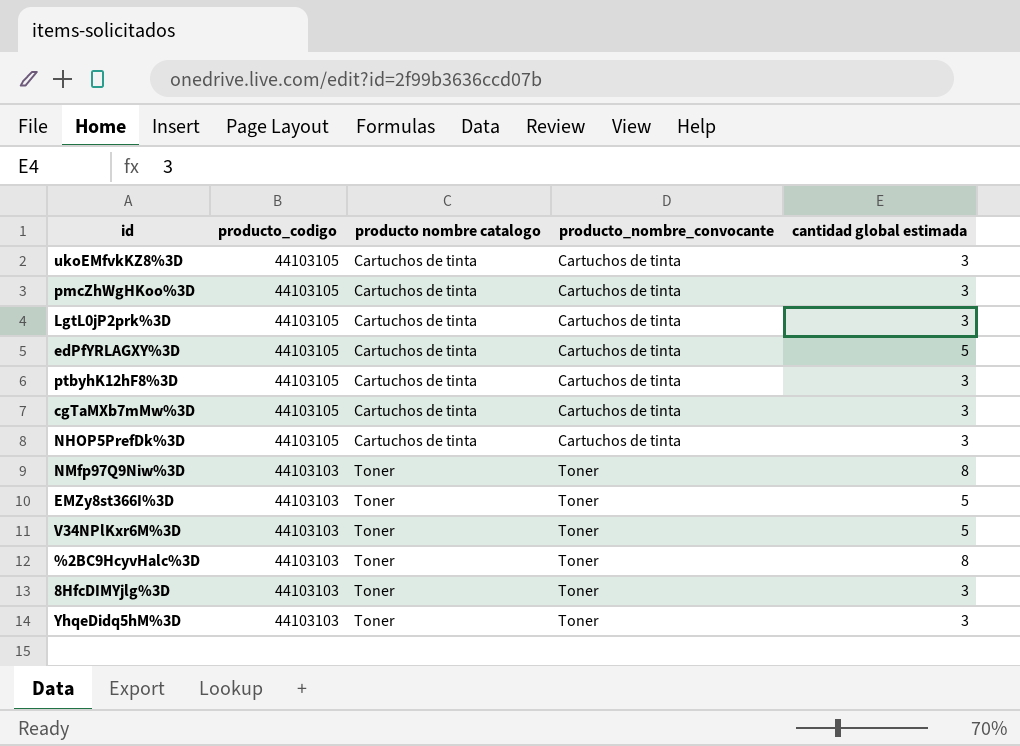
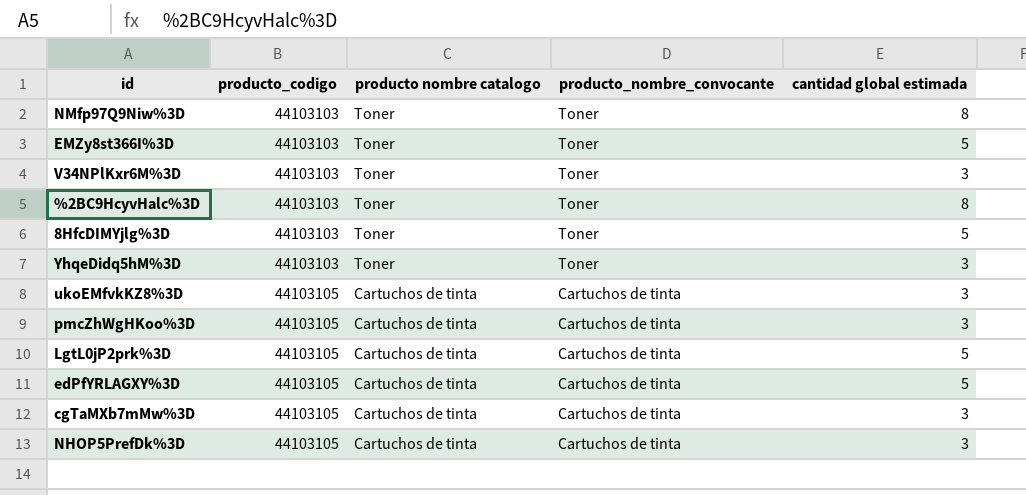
row order: producto_codigo descending -> producto_codigo ascending
row ptbyhK12hF8%3D: 44103105 | Cartuchos de tinta | Cartuchos de tinta | 3 -> none
V34NPlKxr6M%3D | cantidad global estimada: 5 -> 3
8HfcDIMYjlg%3D | cantidad global estimada: 3 -> 5
LgtL0jP2prk%3D | cantidad global estimada: 3 -> 5

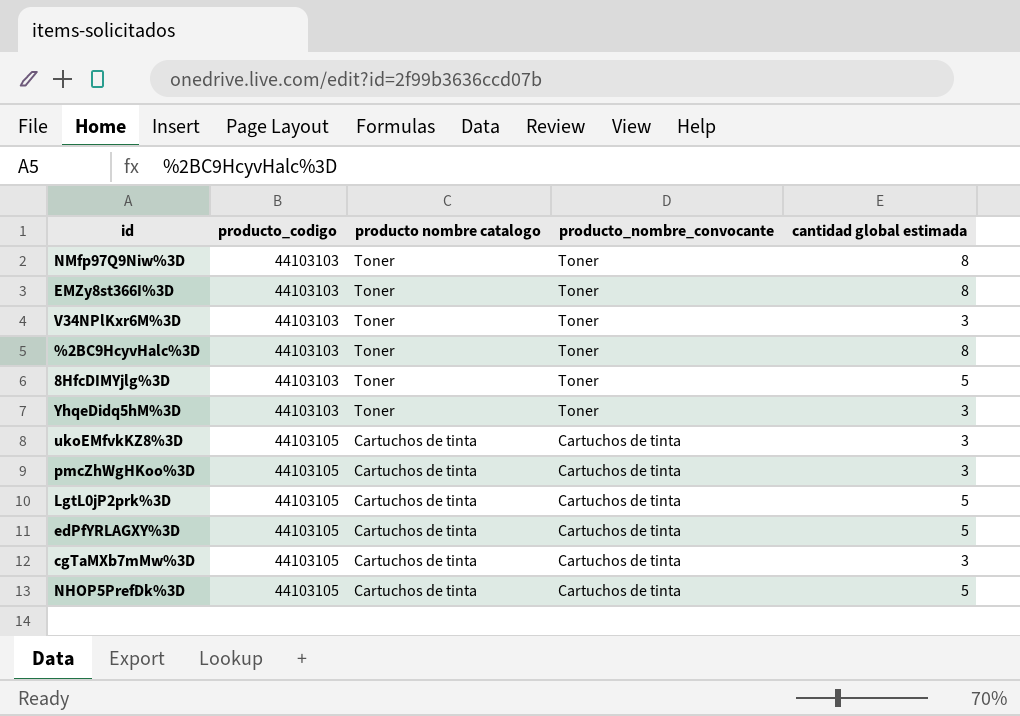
EMZy8st366I%3D | cantidad global estimada: 5 -> 8
NHOP5PrefDk%3D | cantidad global estimada: 3 -> 5

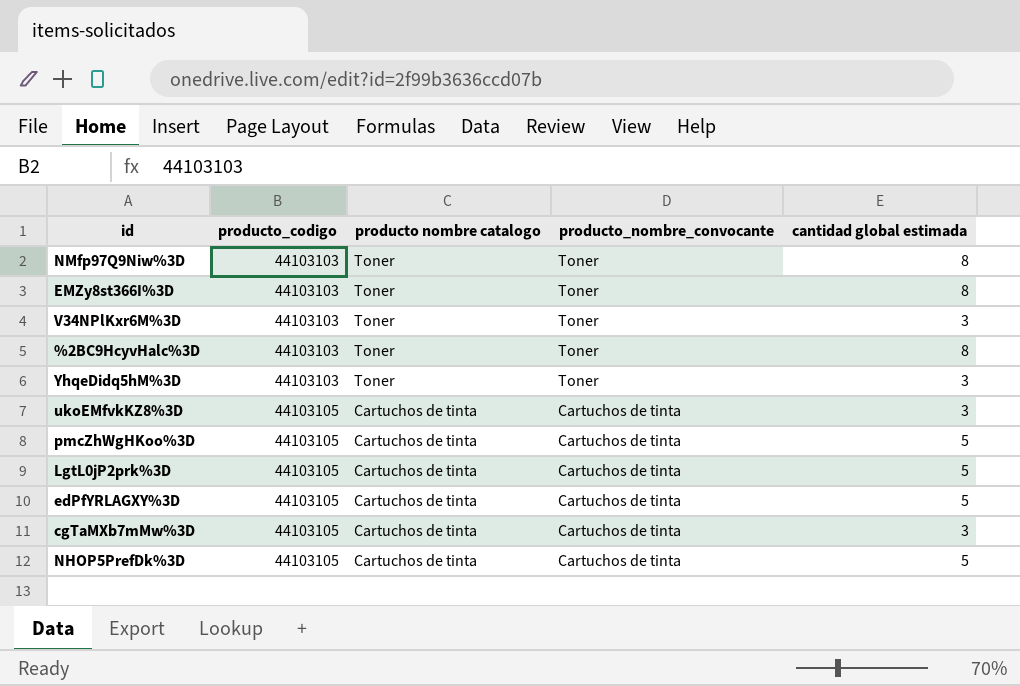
row 8HfcDIMYjlg%3D: 44103103 | Toner | Toner | 5 -> none
pmcZhWgHKoo%3D | cantidad global estimada: 3 -> 5

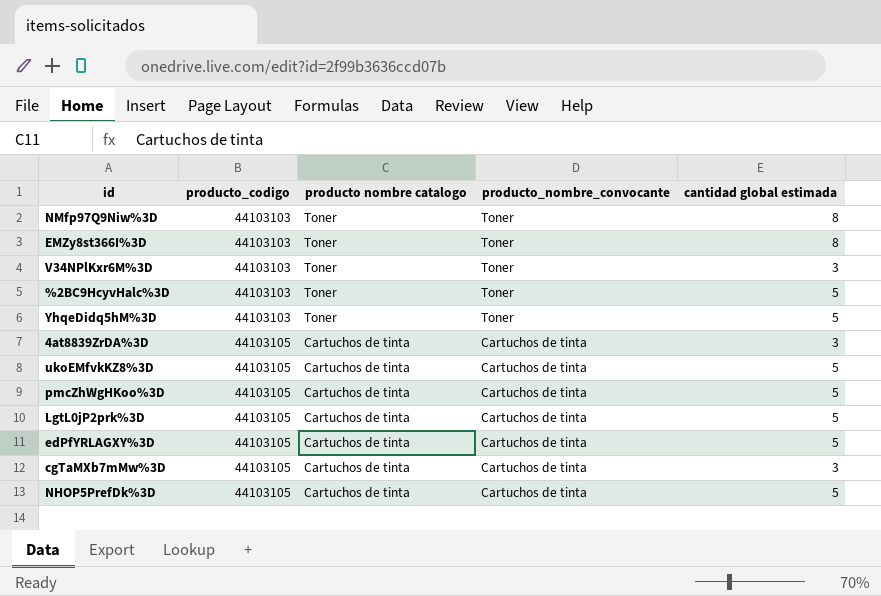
%2BC9HcyvHalc%3D | cantidad global estimada: 8 -> 5
YhqeDidq5hM%3D | cantidad global estimada: 3 -> 5
row 4at8839ZrDA%3D: none -> 44103105 | Cartuchos de tinta | Cartuchos de tinta | 3
ukoEMfvkKZ8%3D | cantidad global estimada: 3 -> 5

